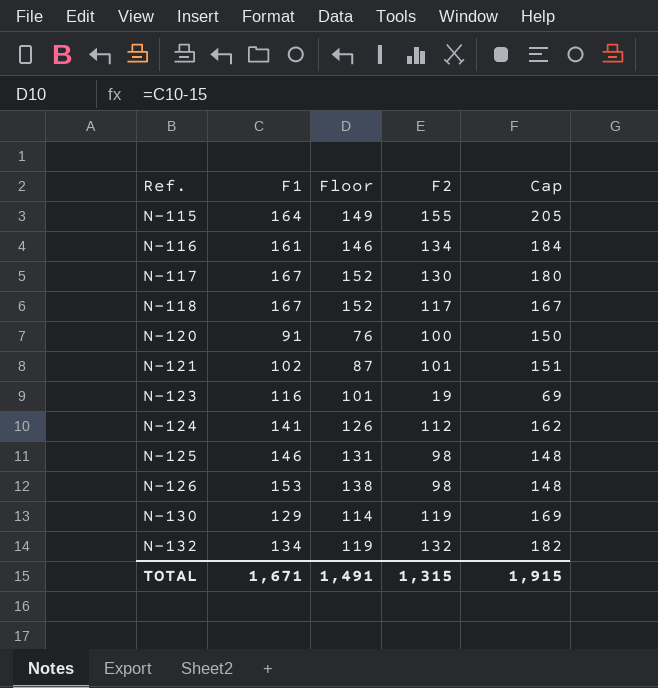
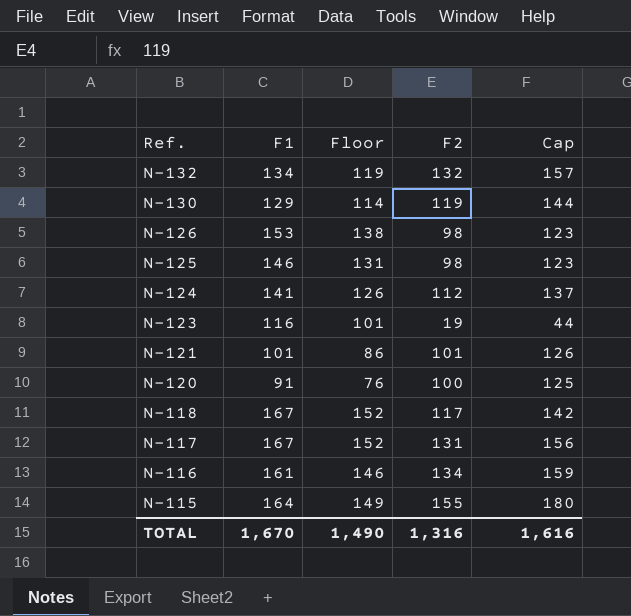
row order: Ref. ascending -> Ref. descending
column Cap | formula: [F2] + 50 -> [F2] + 25
N-121 | F1: 102 -> 101
N-121 | Floor: 87 -> 86
N-117 | F2: 130 -> 131
TOTAL | F1: 1,671 -> 1,670
TOTAL | Floor: 1,491 -> 1,490
TOTAL | F2: 1,315 -> 1,316
TOTAL | Cap: 1,915 -> 1,616

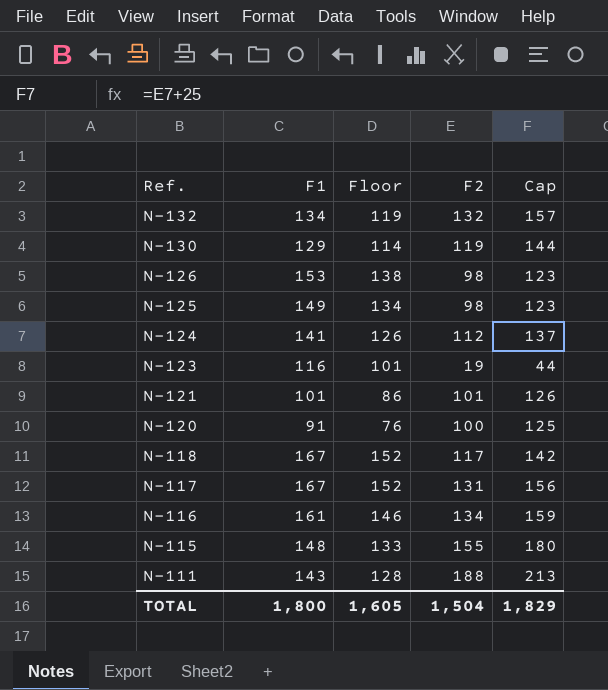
N-125 | F1: 146 -> 149
N-125 | Floor: 131 -> 134
N-115 | F1: 164 -> 148
N-115 | Floor: 149 -> 133
row N-111: none -> 143 | 128 | 188 | 213
TOTAL | F1: 1,670 -> 1,800
TOTAL | Floor: 1,490 -> 1,605
TOTAL | F2: 1,316 -> 1,504
TOTAL | Cap: 1,616 -> 1,829

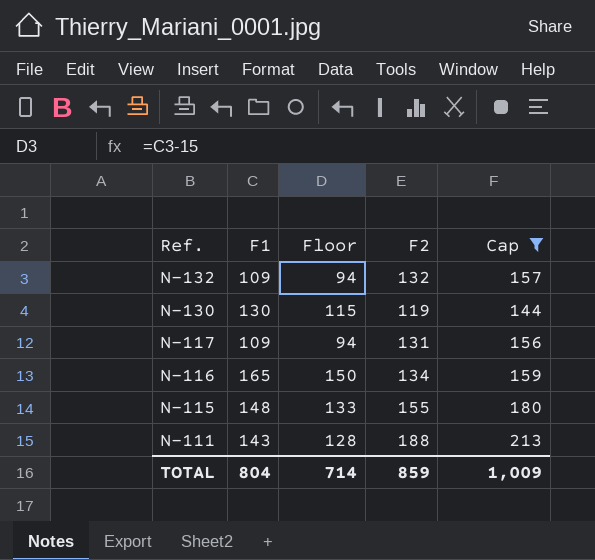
filter: none -> Cap >= 144
N-132 | F1: 134 -> 109
N-132 | Floor: 119 -> 94
N-130 | F1: 129 -> 130
N-130 | Floor: 114 -> 115
N-117 | F1: 167 -> 109
N-117 | Floor: 152 -> 94
N-116 | F1: 161 -> 165
N-116 | Floor: 146 -> 150
TOTAL | F1: 1,800 -> 804
TOTAL | Floor: 1,605 -> 714
TOTAL | F2: 1,504 -> 859
TOTAL | Cap: 1,829 -> 1,009

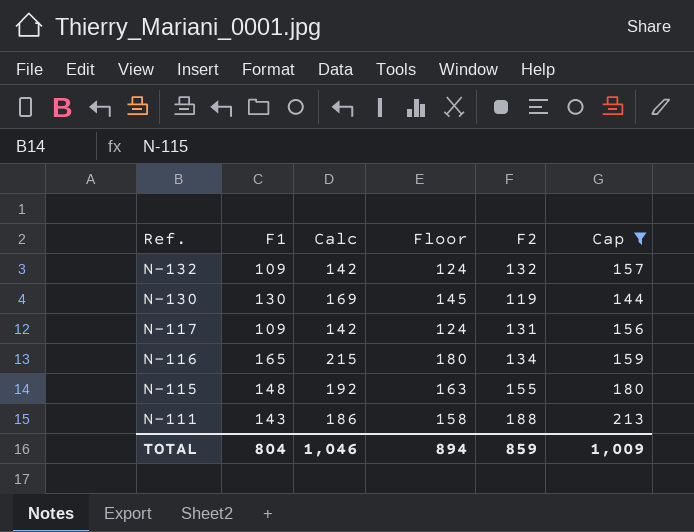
column Calc | formula: none -> [F1] * 1.3
column Floor | formula: [F1] - 15 -> [F1] + 15
TOTAL | Floor: 714 -> 894

